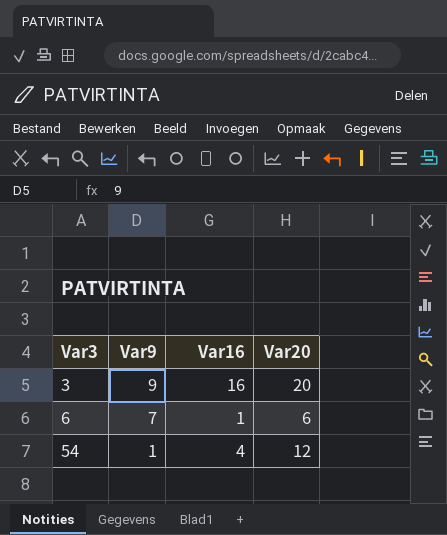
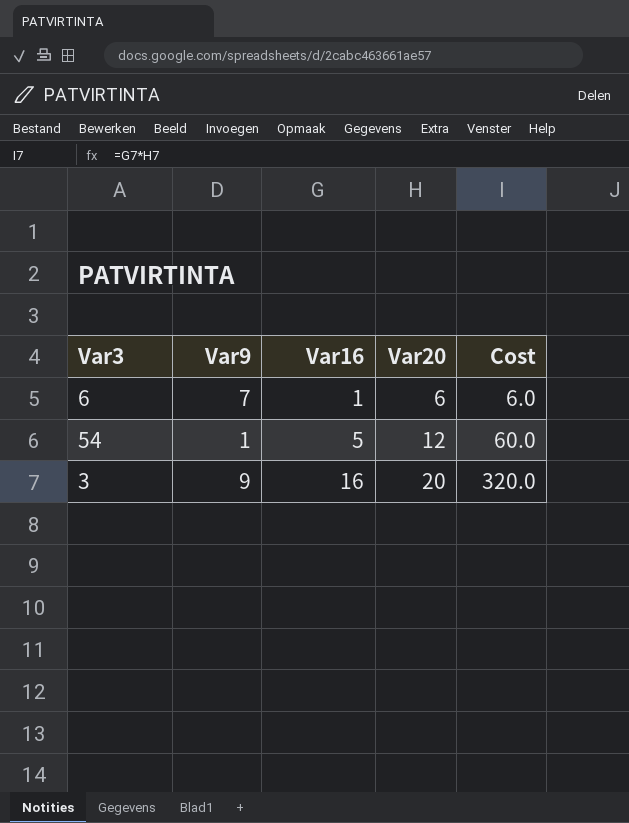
row order: Var3 ascending -> Var16 ascending
column Cost | formula: none -> [Var16] * [Var20]
54 | Var16: 4 -> 5

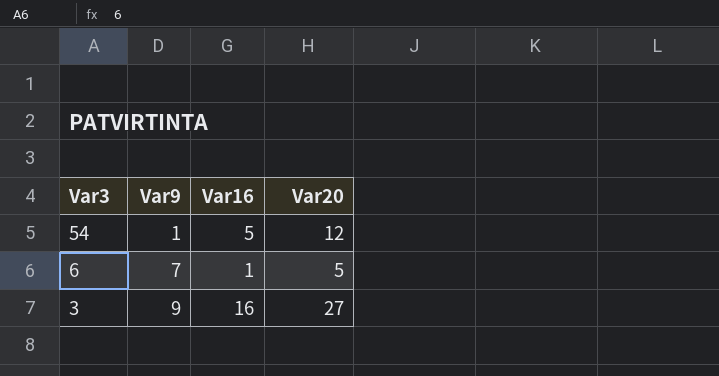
row order: Var16 ascending -> Var3 descending
column Cost | formula: [Var16] * [Var20] -> none
6 | Var20: 6 -> 5
3 | Var20: 20 -> 27

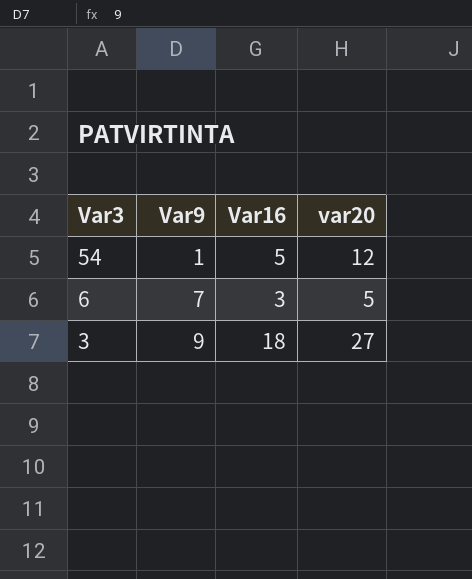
column name: Var20 -> var20
6 | Var16: 1 -> 3
3 | Var16: 16 -> 18

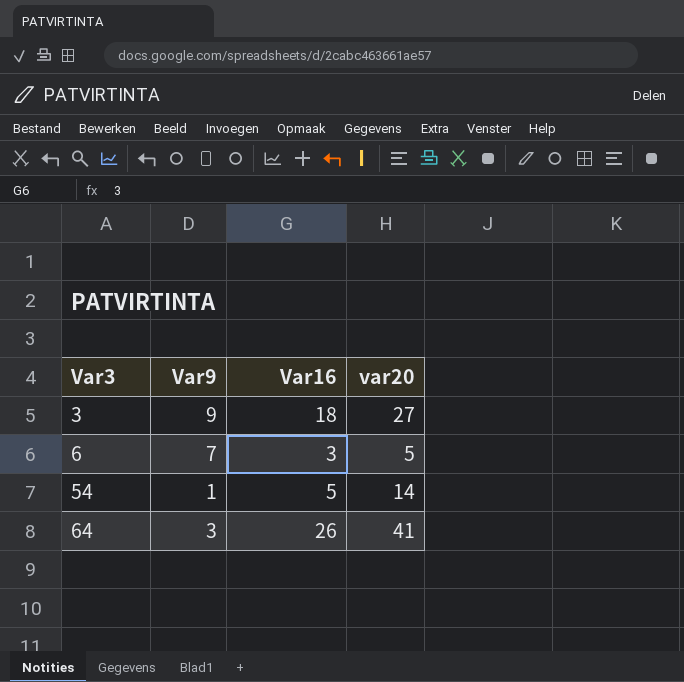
row order: Var3 descending -> Var3 ascending
54 | var20: 12 -> 14
row 64: none -> 3 | 26 | 41

